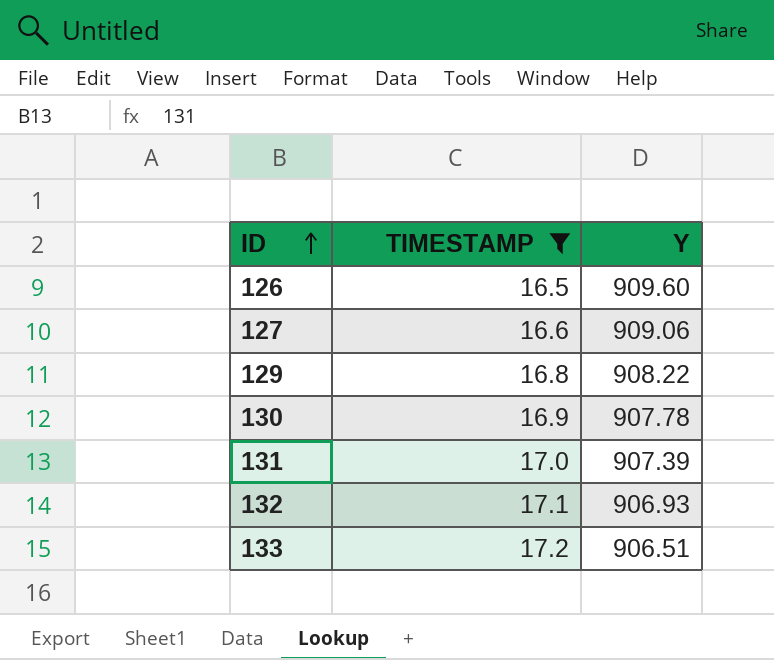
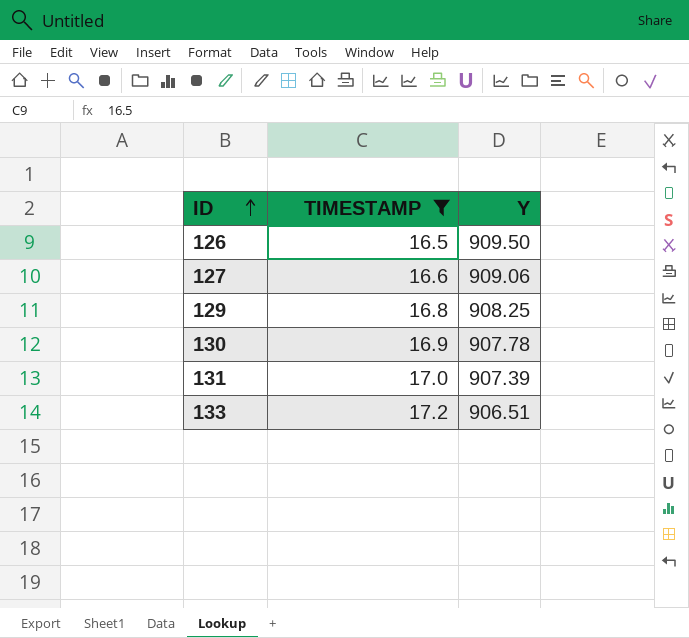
row 132: 17.1 | 906.93 -> none
126 | Y: 909.60 -> 909.50
129 | Y: 908.22 -> 908.25

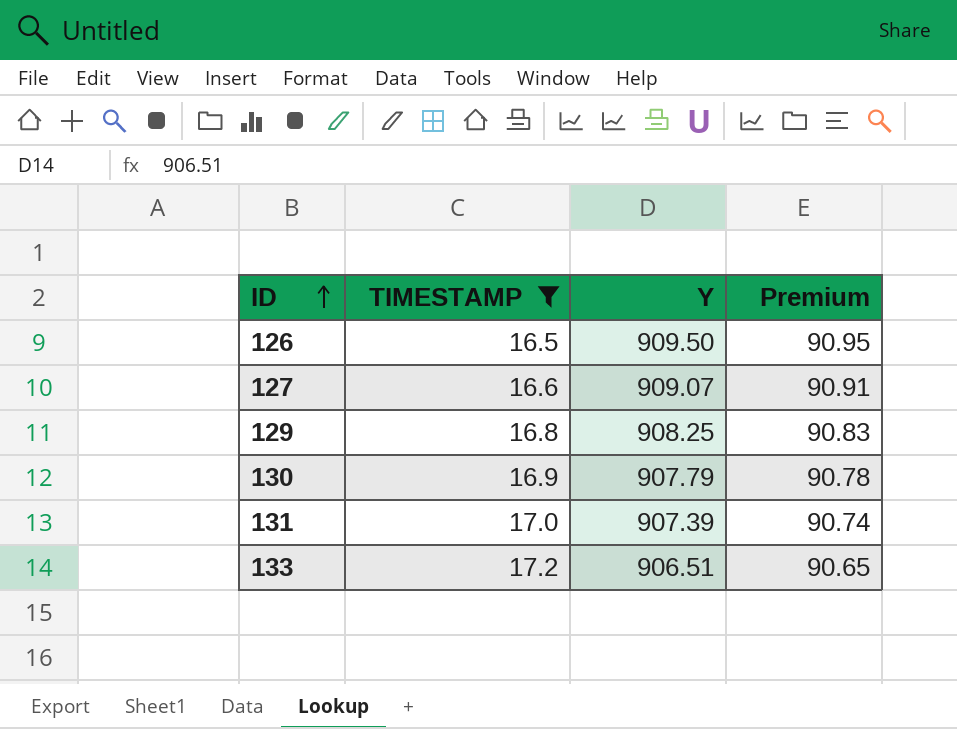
column Premium | formula: none -> [Y] * 0.1
127 | Y: 909.06 -> 909.07
130 | Y: 907.78 -> 907.79

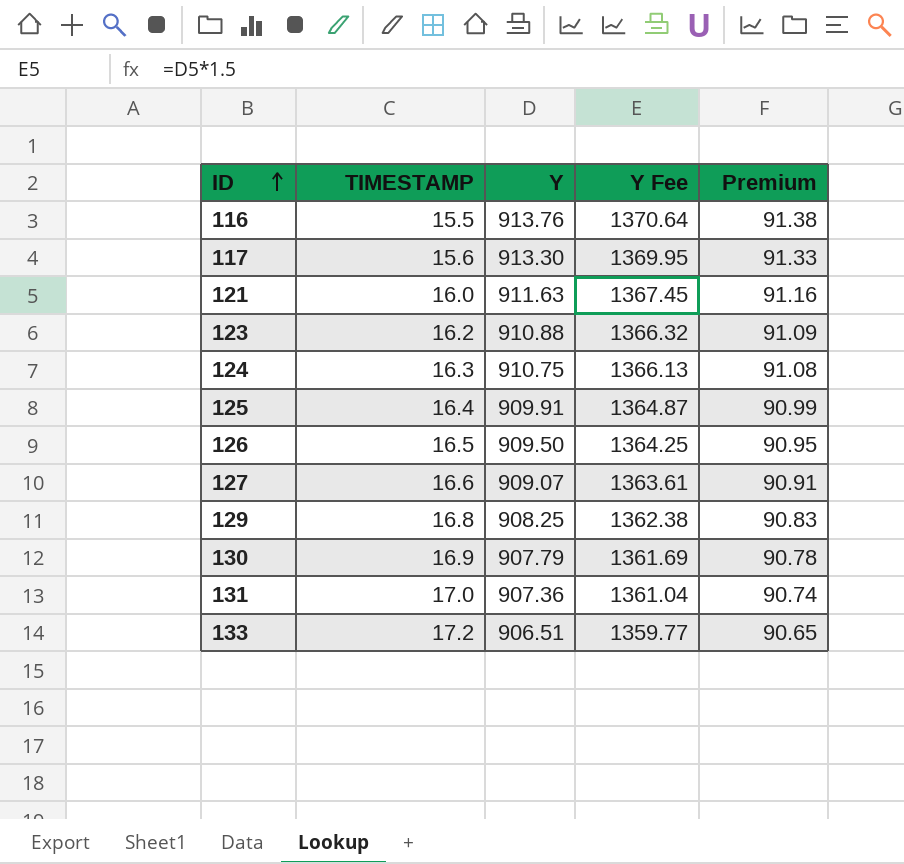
filter: TIMESTAMP >= 16.5 -> none
column Y Fee | formula: none -> [Y] * 1.5
131 | Y: 907.39 -> 907.36

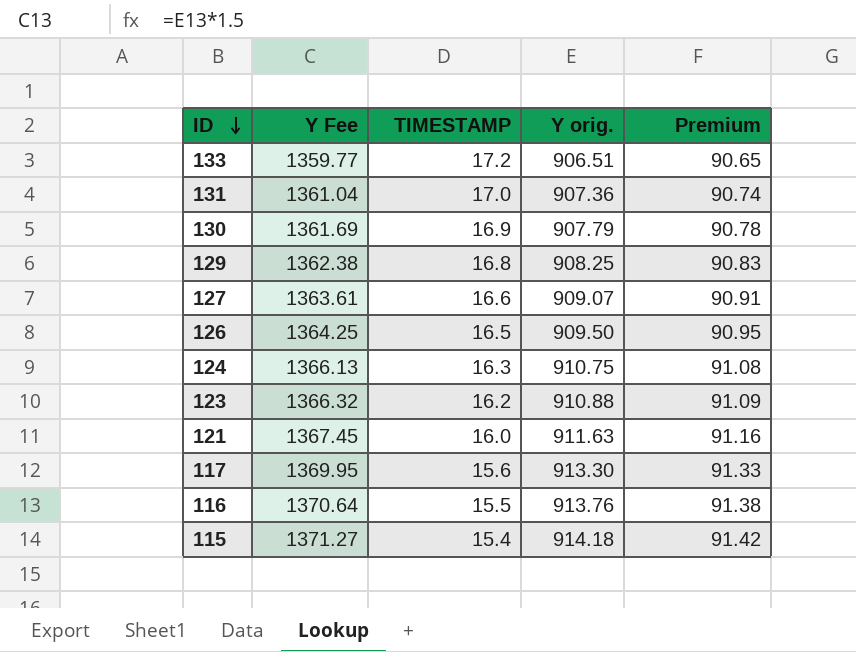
row order: ID ascending -> ID descending
column Y Fee | position: 4 -> 2
column name: Y -> Y orig.
row 125: 16.4 | 909.91 | 1364.87 | 90.99 -> none
row 115: none -> 1371.27 | 15.4 | 914.18 | 91.42

